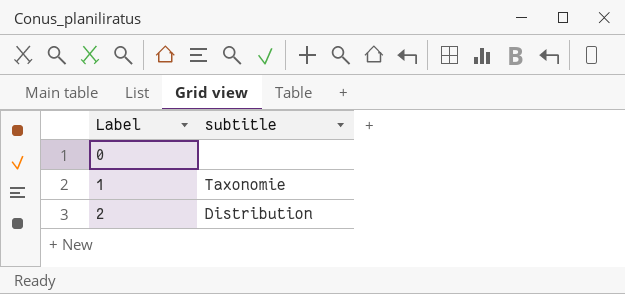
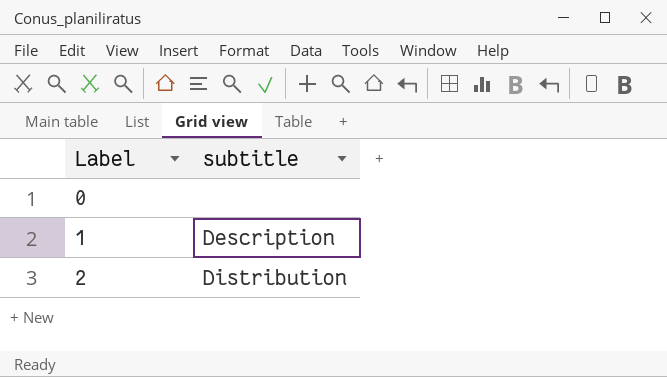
1 | subtitle: Taxonomie -> Description

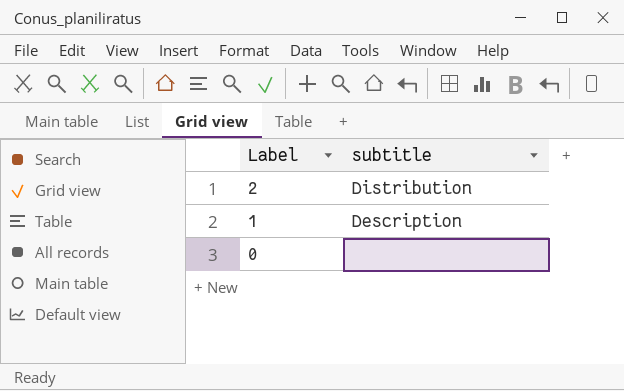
row order: Label ascending -> Label descending

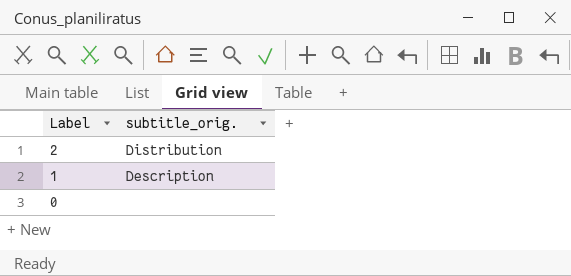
column name: subtitle -> subtitle_orig.

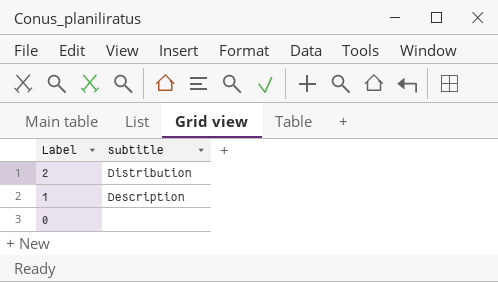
column name: subtitle_orig. -> subtitle

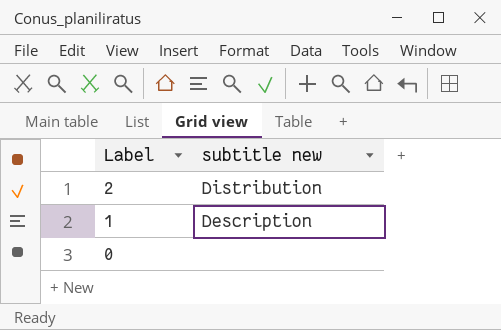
column name: subtitle -> subtitle new

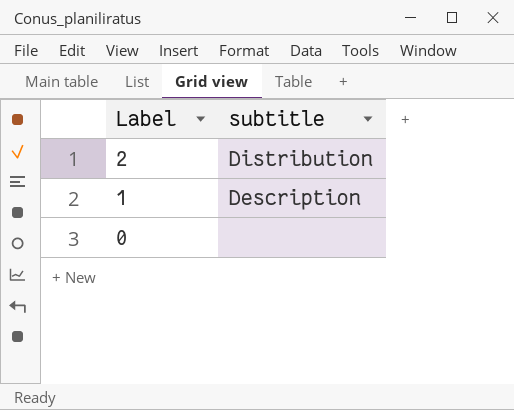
column name: subtitle new -> subtitle

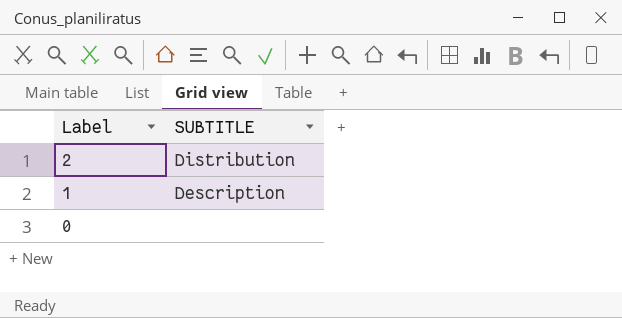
column name: subtitle -> SUBTITLE

